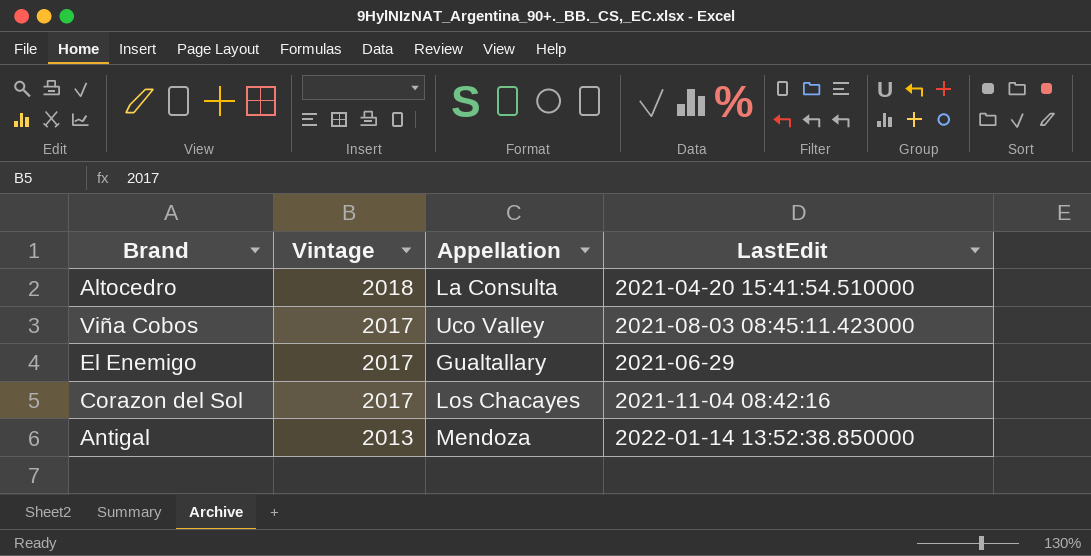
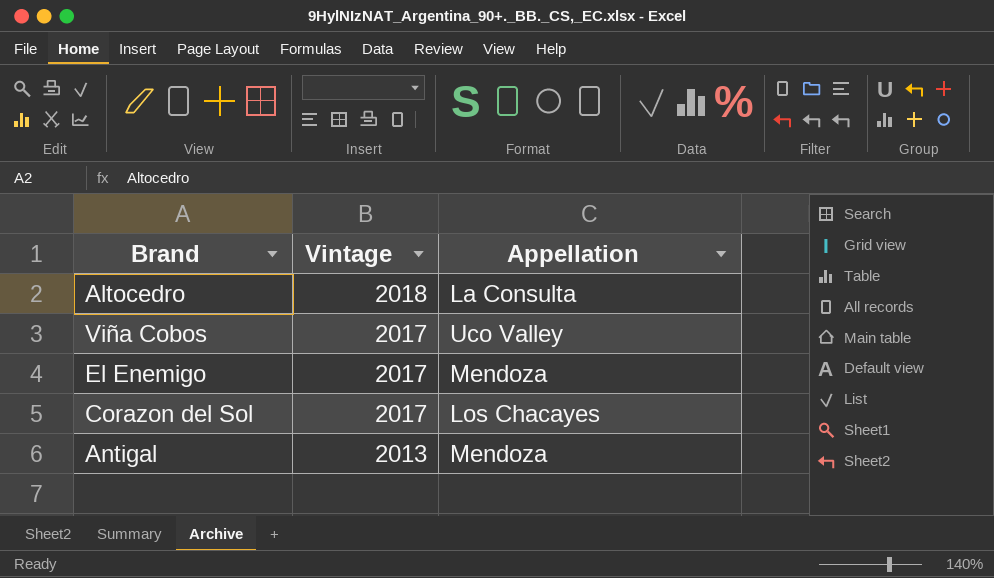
column LastEdit | position: 4 -> none
El Enemigo | Appellation: Gualtallary -> Mendoza

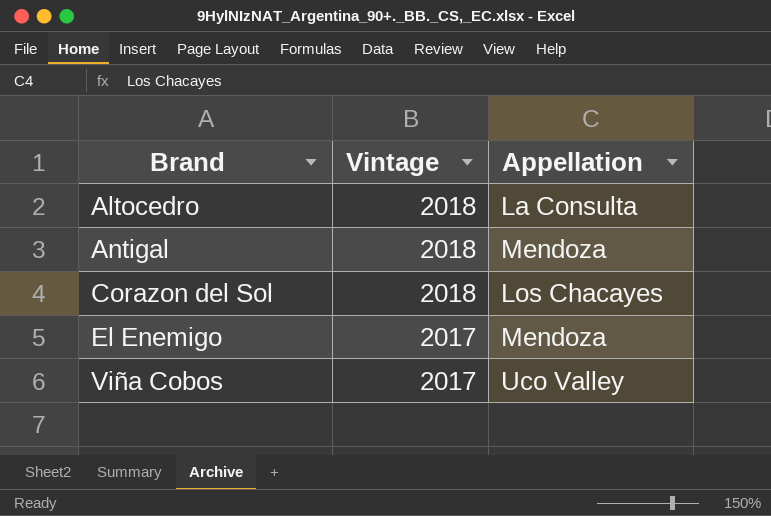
row order: Vintage descending -> Brand ascending
Antigal | Vintage: 2013 -> 2018
Corazon del Sol | Vintage: 2017 -> 2018

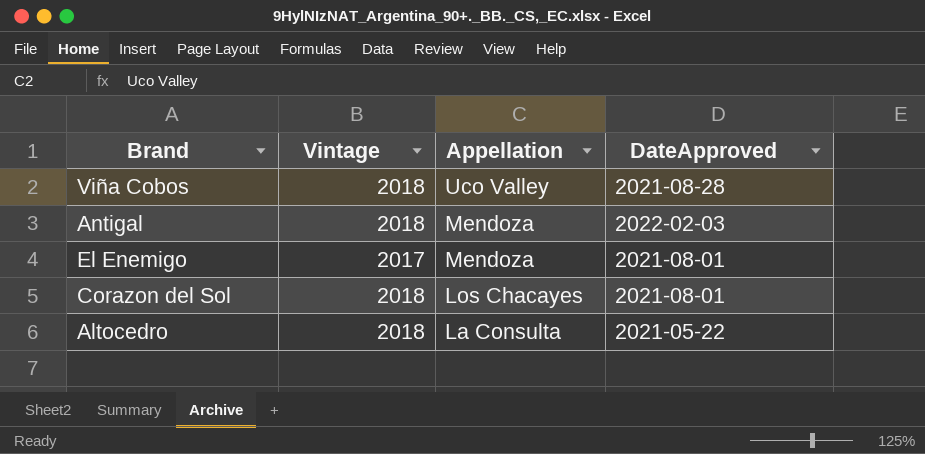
row order: Brand ascending -> Appellation descending
column DateApproved | position: none -> 4
Viña Cobos | Vintage: 2017 -> 2018

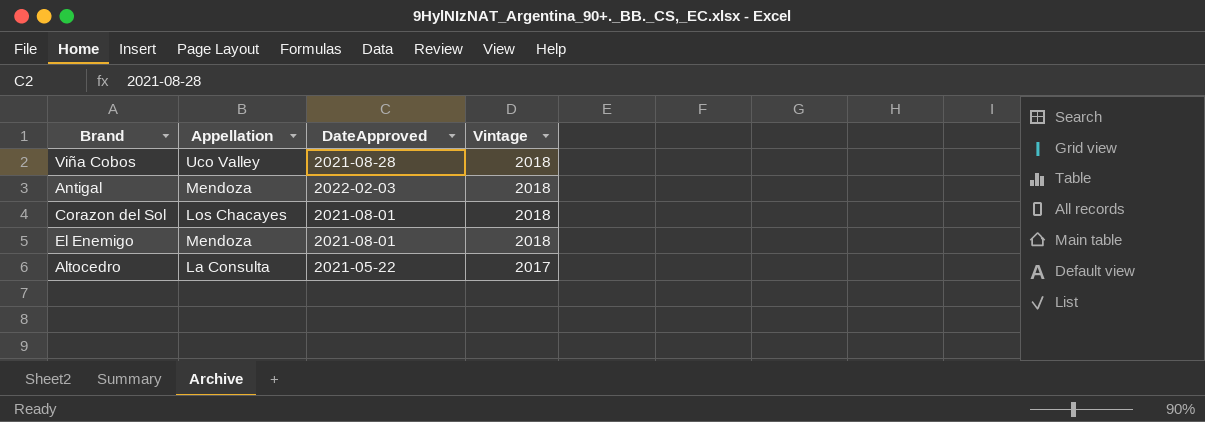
row order: Appellation descending -> Vintage descending
column Vintage | position: 2 -> 4
El Enemigo | Vintage: 2017 -> 2018
Altocedro | Vintage: 2018 -> 2017

